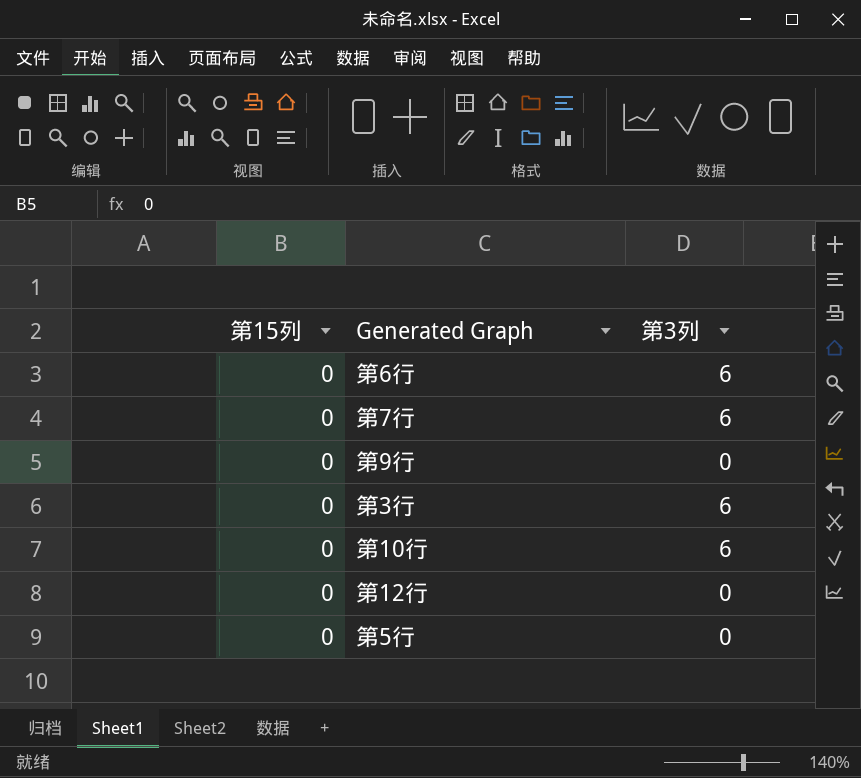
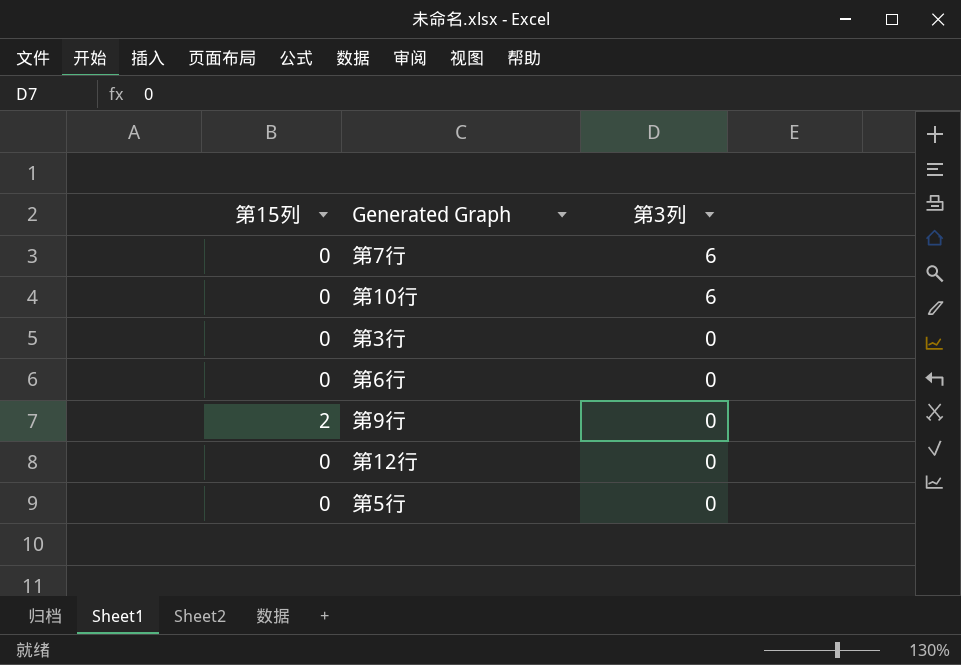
row order: none -> 第3列 descending
第3行 | 第3列: 6 -> 0
第6行 | 第3列: 6 -> 0
第9行 | 第15列: 0 -> 2

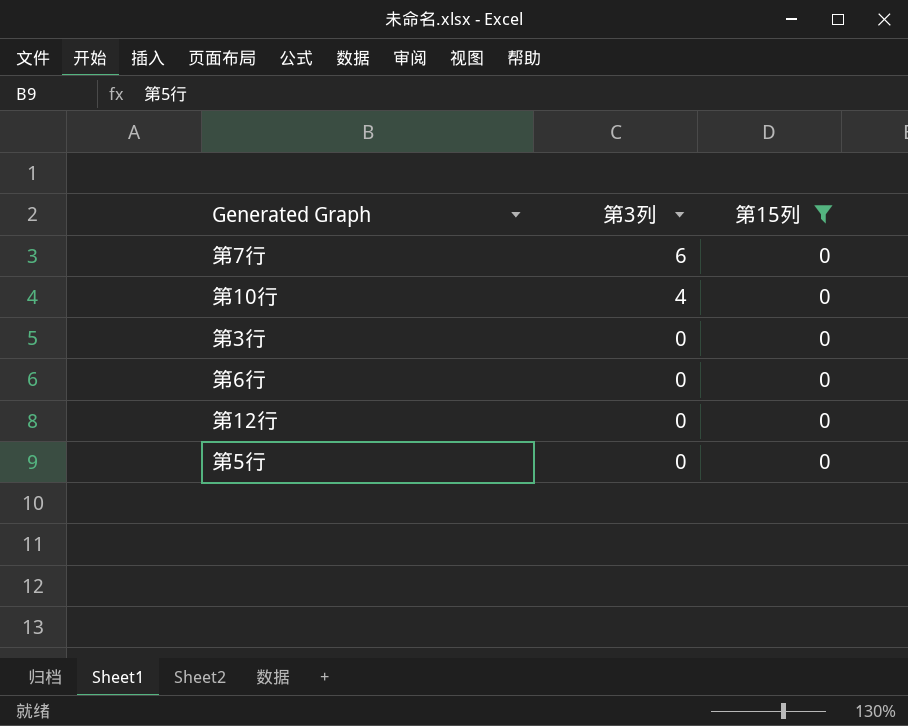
filter: none -> 第15列 = 0
column 第15列 | position: 1 -> 3
第10行 | 第3列: 6 -> 4

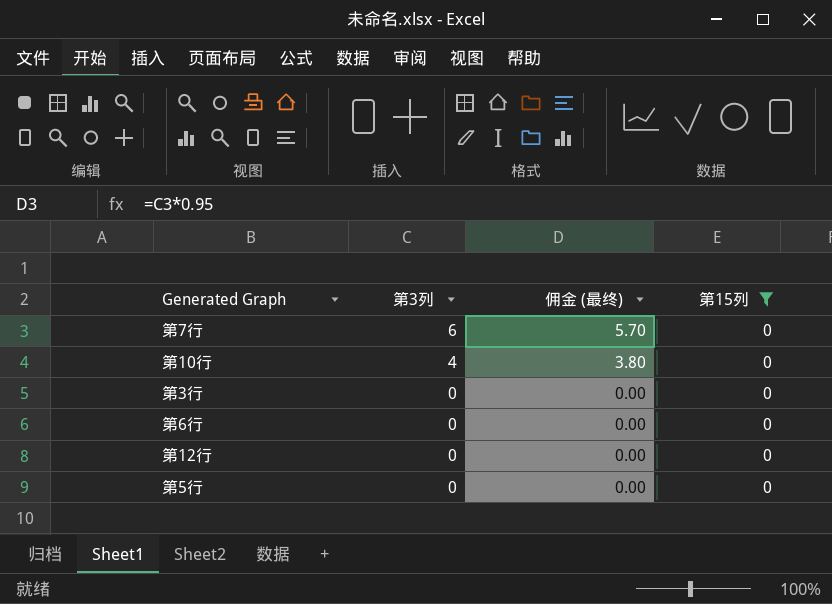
column 佣金 (最终) | formula: none -> [第3列] * 0.95

